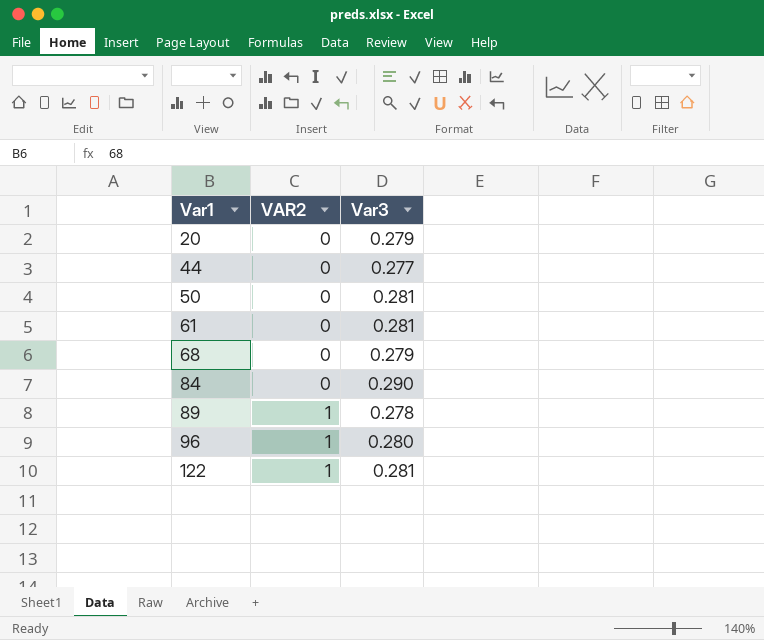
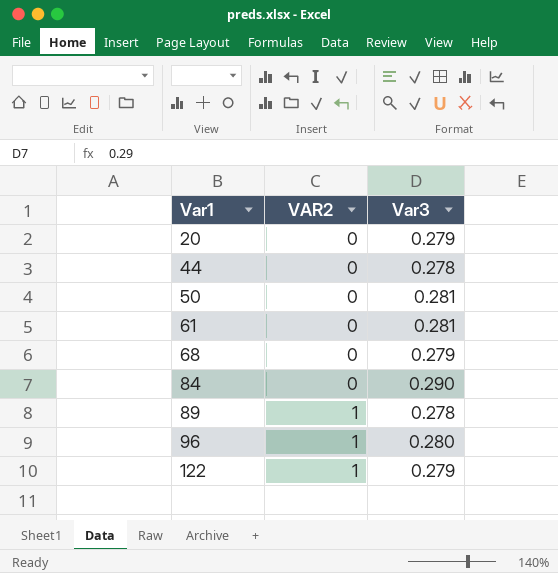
44 | Var3: 0.277 -> 0.278
122 | Var3: 0.281 -> 0.279

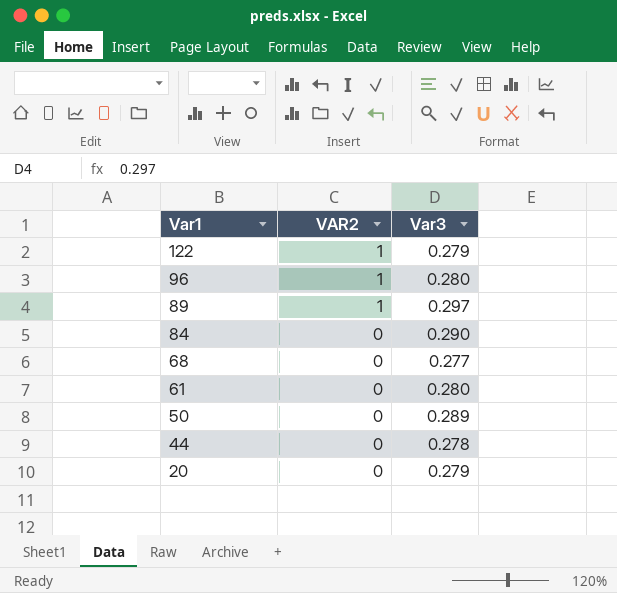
row order: Var1 ascending -> Var1 descending
89 | Var3: 0.278 -> 0.297
68 | Var3: 0.279 -> 0.277
61 | Var3: 0.281 -> 0.280
50 | Var3: 0.281 -> 0.289

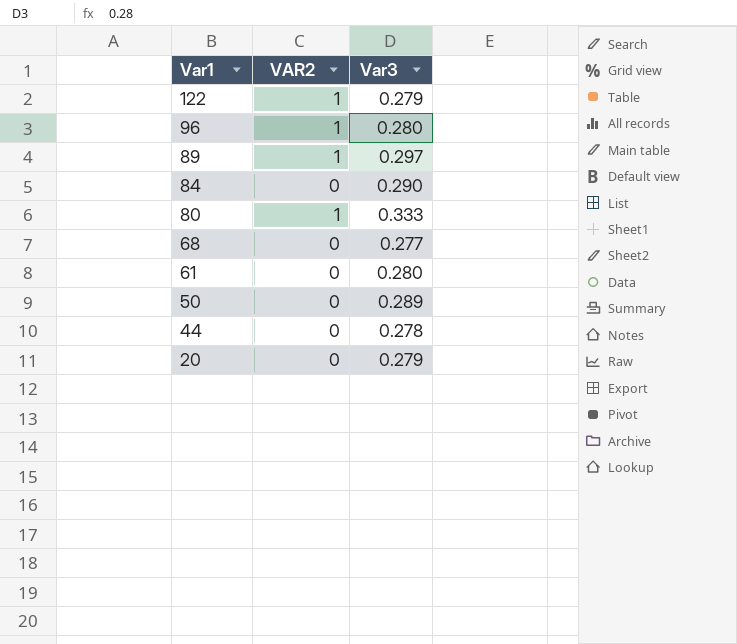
row 80: none -> 1 | 0.333

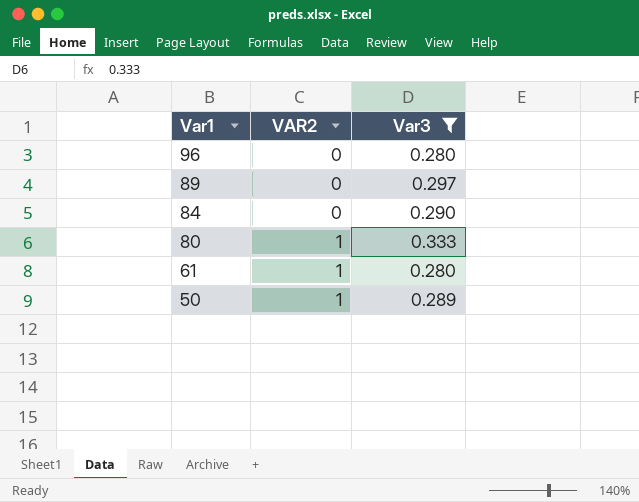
filter: none -> Var3 >= 0.280
96 | VAR2: 1 -> 0
89 | VAR2: 1 -> 0
61 | VAR2: 0 -> 1
50 | VAR2: 0 -> 1

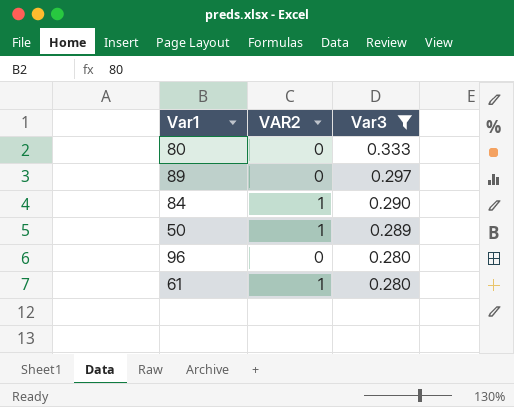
row order: Var1 descending -> Var3 descending
80 | VAR2: 1 -> 0
84 | VAR2: 0 -> 1

